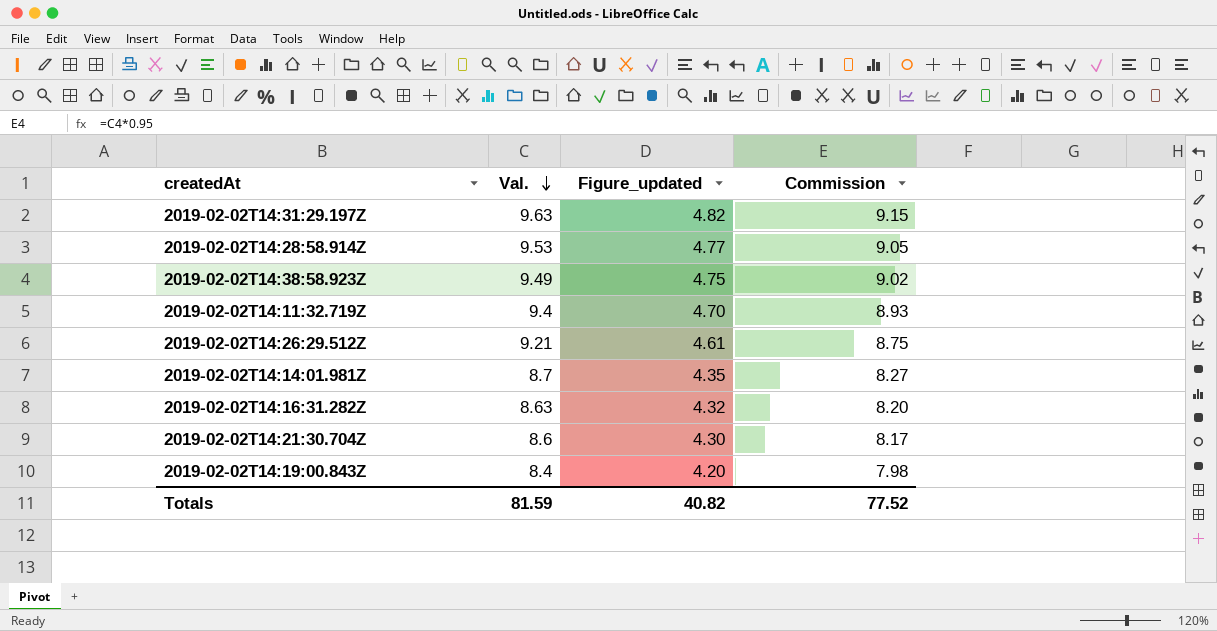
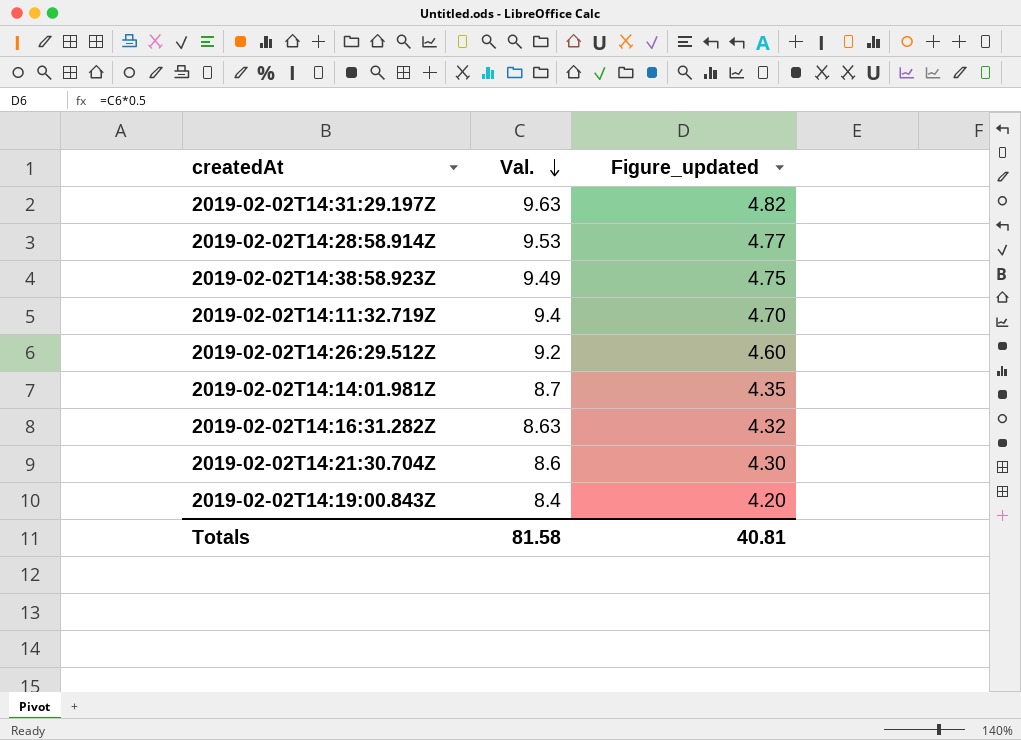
column Commission | formula: [Val.] * 0.95 -> none
2019-02-02T14:26:29.512Z | Val.: 9.21 -> 9.2
2019-02-02T14:26:29.512Z | Figure_updated: 4.61 -> 4.60
Totals | Val.: 81.59 -> 81.58
Totals | Figure_updated: 40.82 -> 40.81

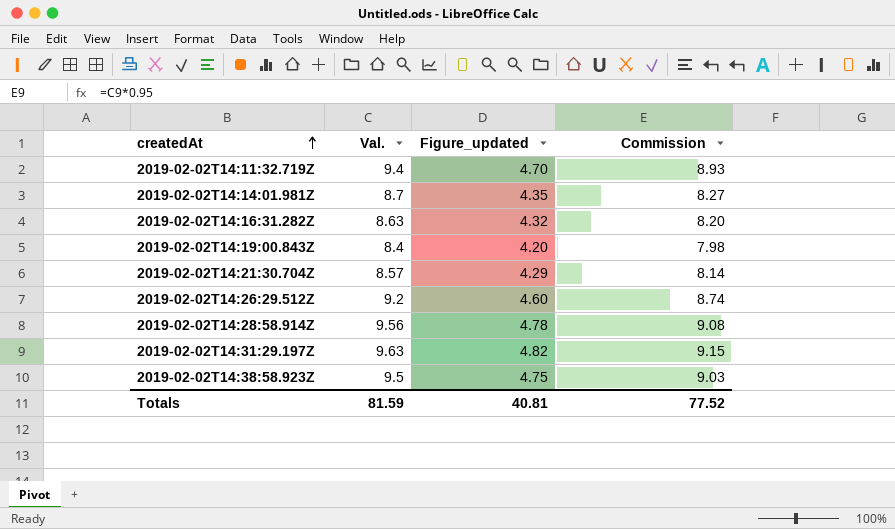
row order: Val. descending -> createdAt ascending
column Commission | formula: none -> [Val.] * 0.95
2019-02-02T14:21:30.704Z | Val.: 8.6 -> 8.57
2019-02-02T14:21:30.704Z | Figure_updated: 4.30 -> 4.29
2019-02-02T14:28:58.914Z | Val.: 9.53 -> 9.56
2019-02-02T14:28:58.914Z | Figure_updated: 4.77 -> 4.78
2019-02-02T14:38:58.923Z | Val.: 9.49 -> 9.5
Totals | Val.: 81.58 -> 81.59

